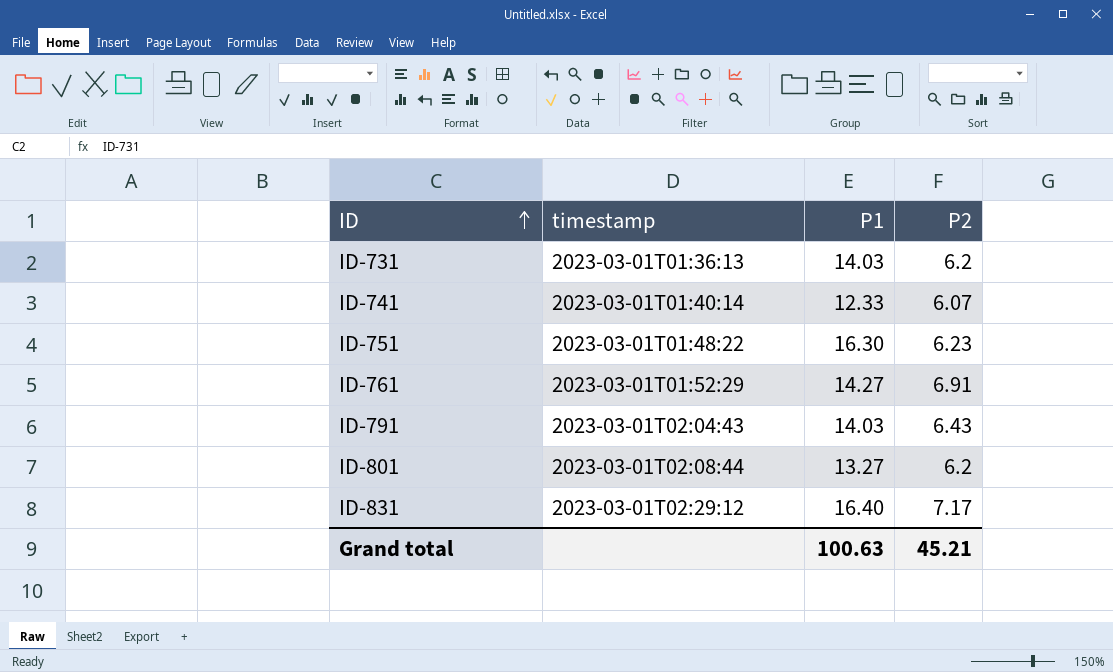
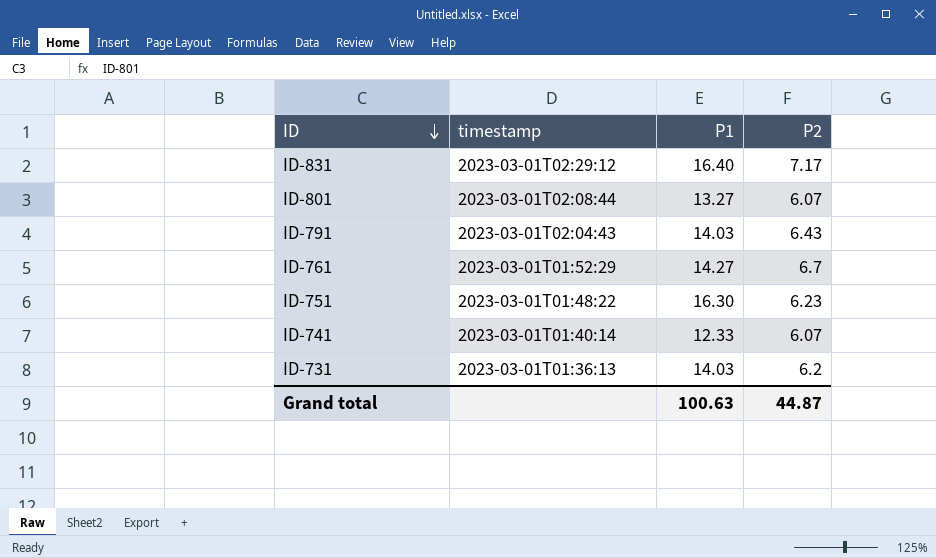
row order: ID ascending -> ID descending
ID-801 | P2: 6.2 -> 6.07
ID-761 | P2: 6.91 -> 6.7
Grand total | P2: 45.21 -> 44.87

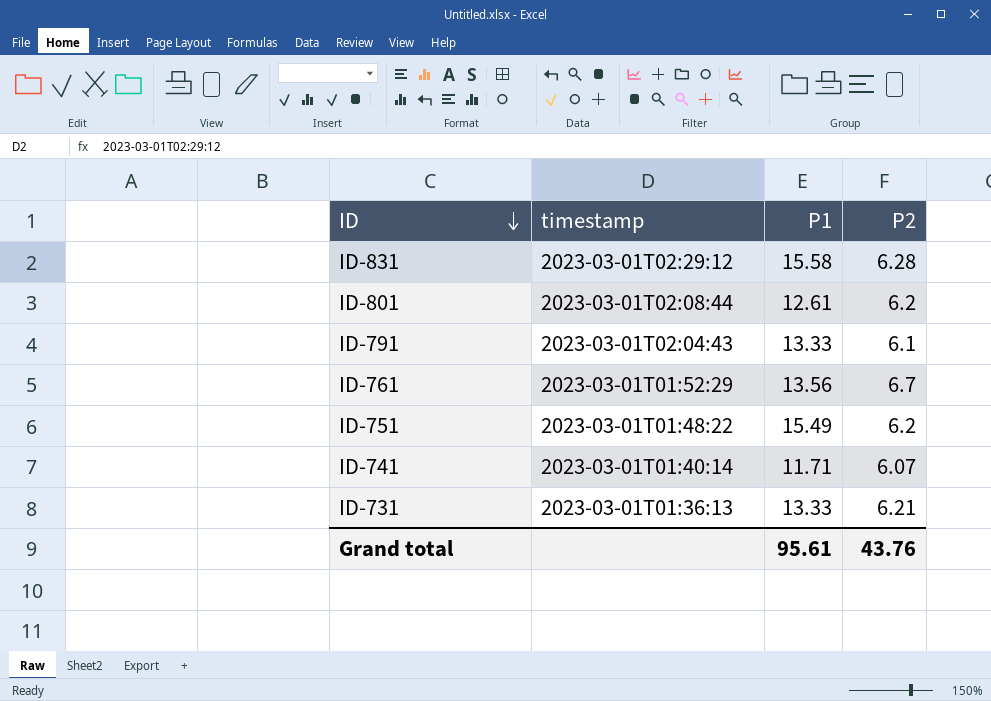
ID-831 | P1: 16.40 -> 15.58
ID-831 | P2: 7.17 -> 6.28
ID-801 | P1: 13.27 -> 12.61
ID-801 | P2: 6.07 -> 6.2
ID-791 | P1: 14.03 -> 13.33
ID-791 | P2: 6.43 -> 6.1
ID-761 | P1: 14.27 -> 13.56
ID-751 | P1: 16.30 -> 15.49
ID-751 | P2: 6.23 -> 6.2
ID-741 | P1: 12.33 -> 11.71
ID-731 | P1: 14.03 -> 13.33
ID-731 | P2: 6.2 -> 6.21
Grand total | P1: 100.63 -> 95.61
Grand total | P2: 44.87 -> 43.76

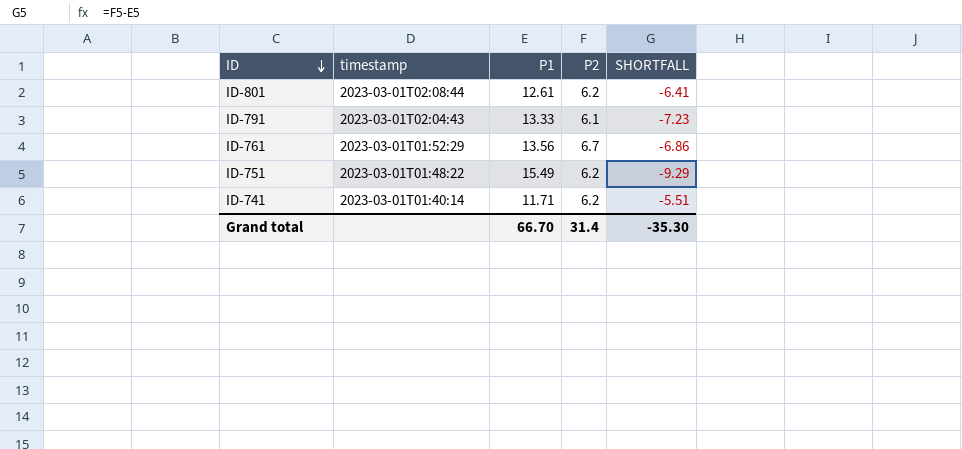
column SHORTFALL | formula: none -> [P2] - [P1]
row ID-831: 2023-03-01T02:29:12 | 15.58 | 6.28 -> none
row ID-731: 2023-03-01T01:36:13 | 13.33 | 6.21 -> none
ID-741 | P2: 6.07 -> 6.2
Grand total | P1: 95.61 -> 66.70
Grand total | P2: 43.76 -> 31.4

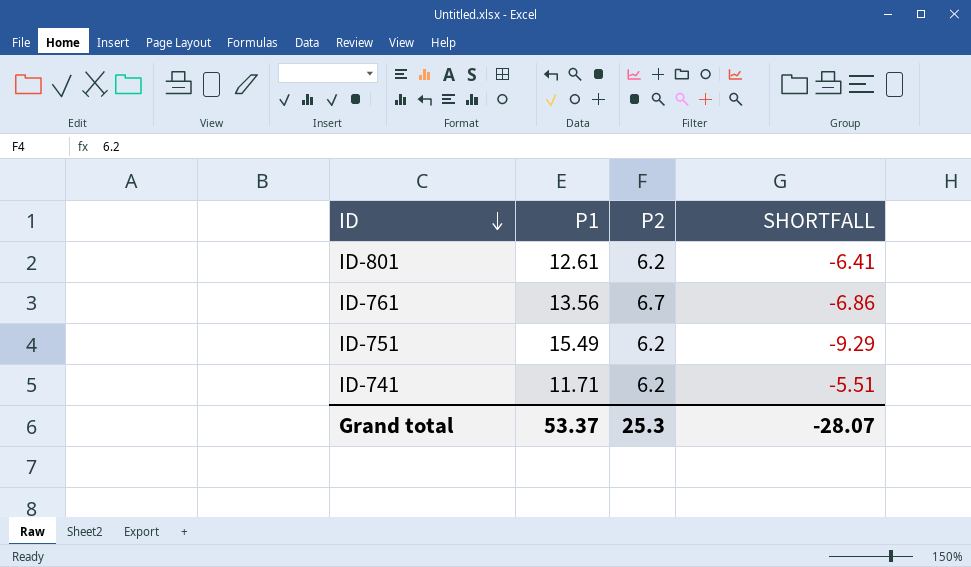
column timestamp | position: 2 -> none
row ID-791: 2023-03-01T02:04:43 | 13.33 | 6.1 | -7.23 -> none
Grand total | P1: 66.70 -> 53.37
Grand total | P2: 31.4 -> 25.3
Grand total | SHORTFALL: -35.30 -> -28.07

